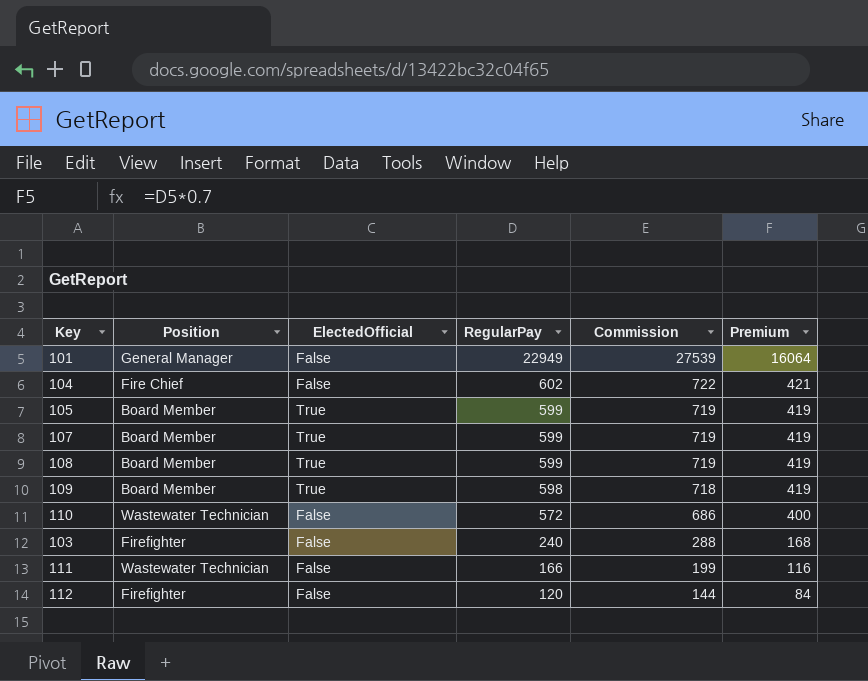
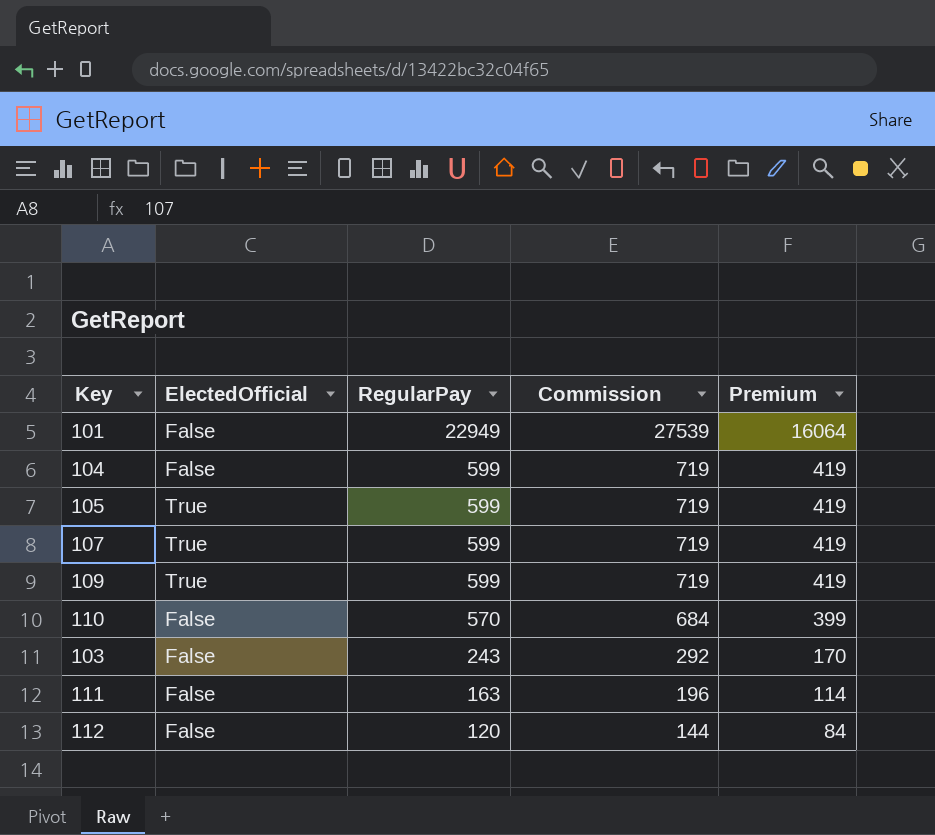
column Position | position: 2 -> none
row 108: Board Member | True | 599 | 719 | 419 -> none
104 | RegularPay: 602 -> 599
104 | Commission: 722 -> 719
104 | Premium: 421 -> 419
109 | RegularPay: 598 -> 599
109 | Commission: 718 -> 719
110 | RegularPay: 572 -> 570
110 | Commission: 686 -> 684
110 | Premium: 400 -> 399
103 | RegularPay: 240 -> 243
103 | Commission: 288 -> 292
103 | Premium: 168 -> 170
111 | RegularPay: 166 -> 163
111 | Commission: 199 -> 196
111 | Premium: 116 -> 114

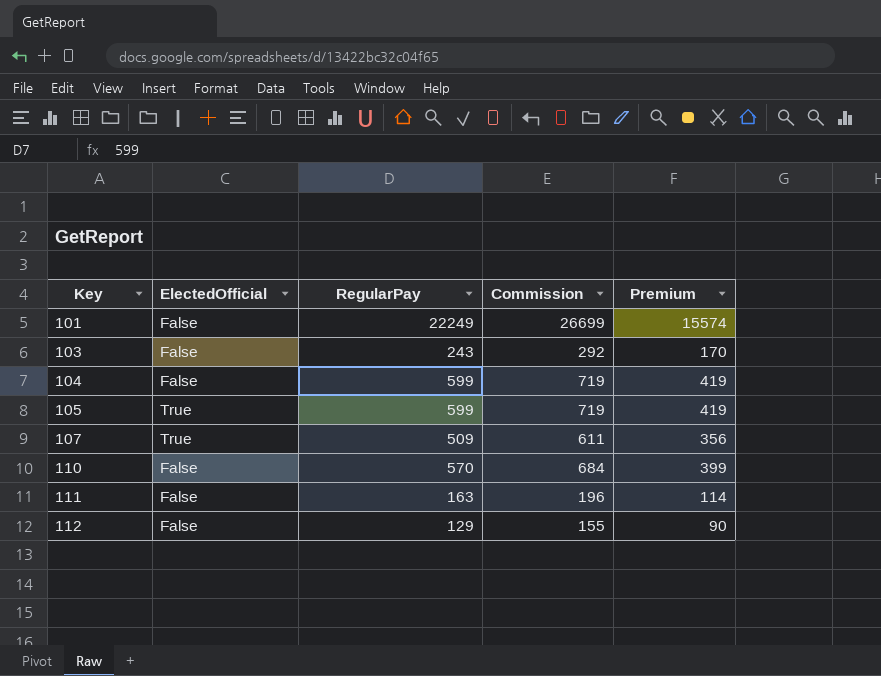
row order: RegularPay descending -> Key ascending
row 109: True | 599 | 719 | 419 -> none
101 | RegularPay: 22949 -> 22249
101 | Commission: 27539 -> 26699
101 | Premium: 16064 -> 15574
107 | RegularPay: 599 -> 509
107 | Commission: 719 -> 611
107 | Premium: 419 -> 356
112 | RegularPay: 120 -> 129
112 | Commission: 144 -> 155
112 | Premium: 84 -> 90

